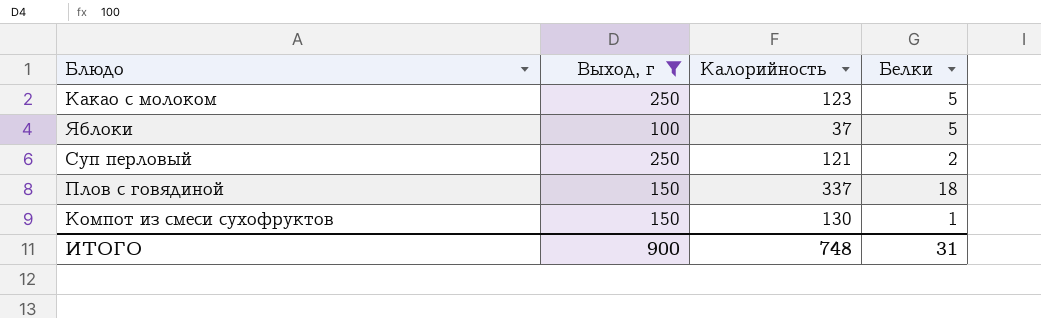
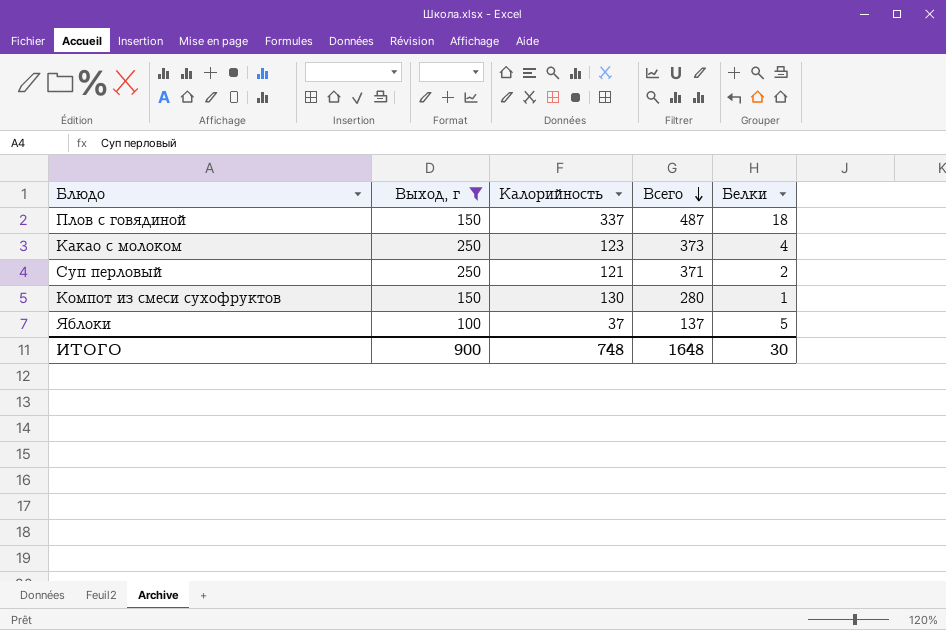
row order: none -> Всего descending
column Всего | formula: none -> [Выход, г] + [Калорийность]
Какао с молоком | Белки: 5 -> 4
ИТОГО | Белки: 31 -> 30

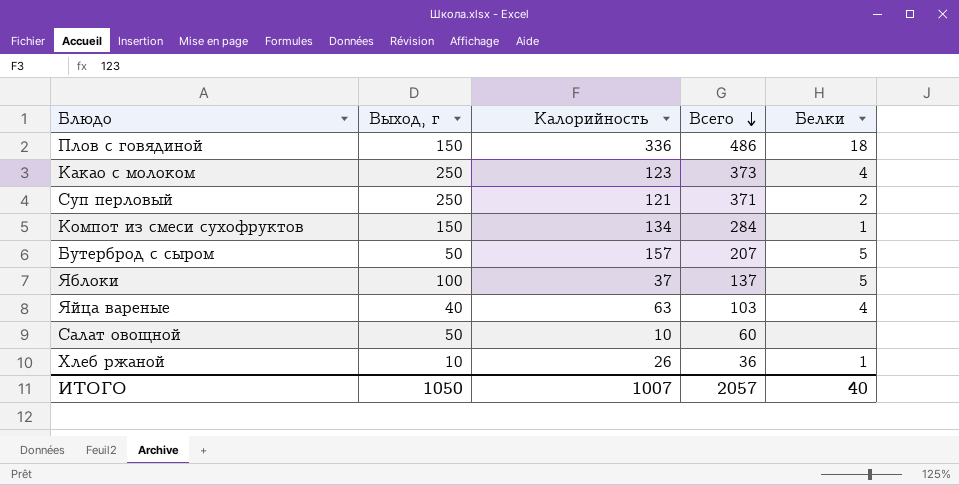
filter: Выход, г >= 100 -> none
Плов с говядиной | Калорийность: 337 -> 336
Плов с говядиной | Всего: 487 -> 486
Компот из смеси сухофруктов | Калорийность: 130 -> 134
Компот из смеси сухофруктов | Всего: 280 -> 284
ИТОГО | Выход, г: 900 -> 1050
ИТОГО | Калорийность: 748 -> 1007
ИТОГО | Всего: 1648 -> 2057
ИТОГО | Белки: 30 -> 40

